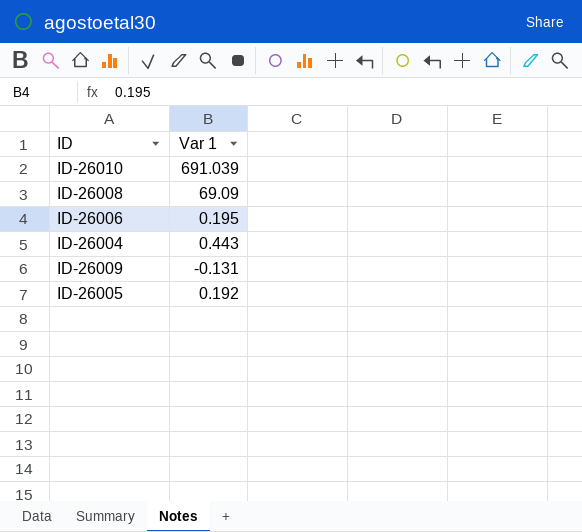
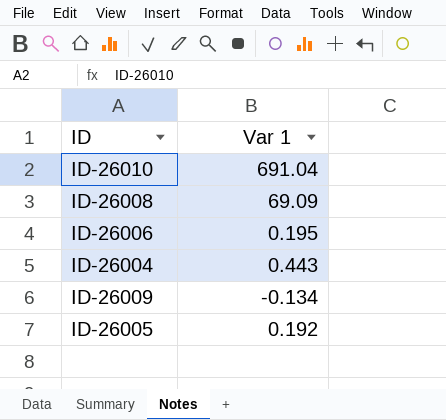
ID-26010 | Var 1: 691.039 -> 691.04
ID-26009 | Var 1: -0.131 -> -0.134

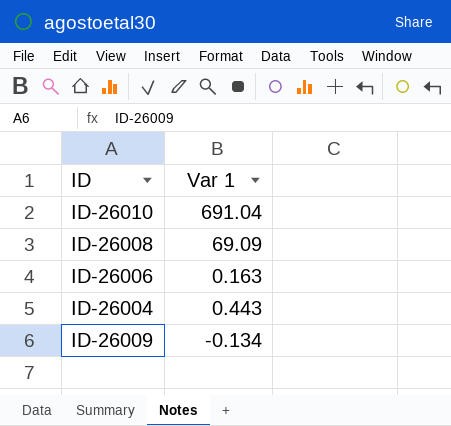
row ID-26005: 0.192 -> none
ID-26006 | Var 1: 0.195 -> 0.163

